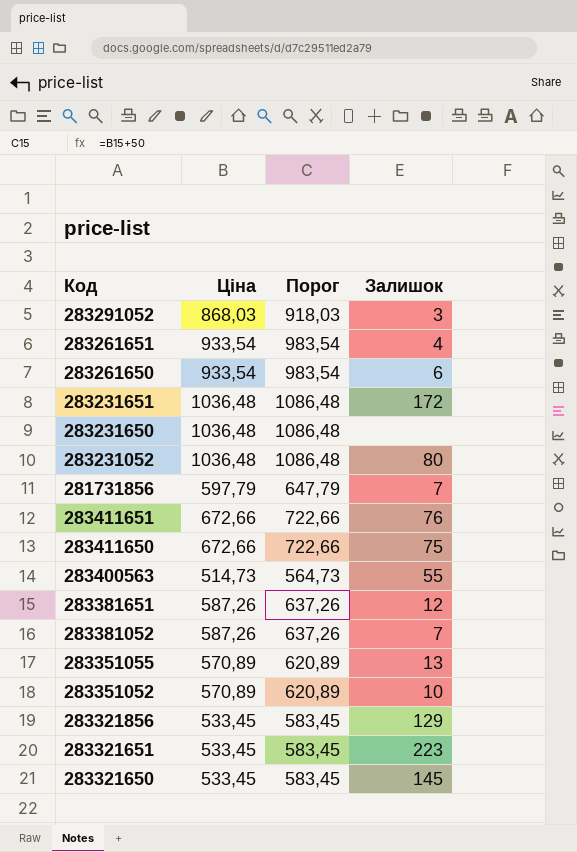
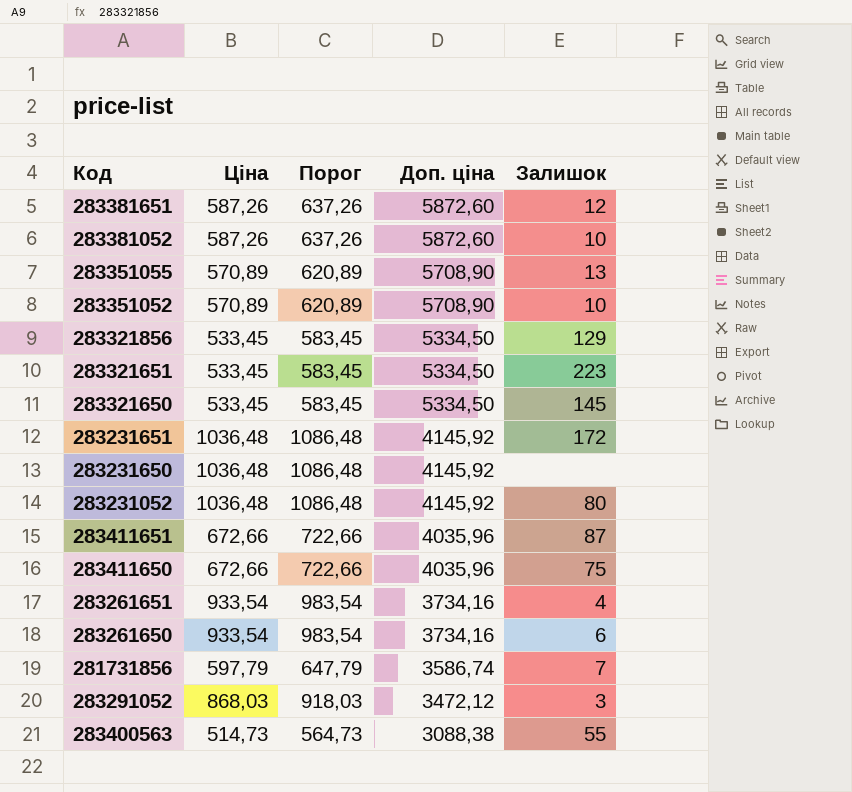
row order: none -> Доп. ціна descending
column Доп. ціна | position: none -> 4
283381052 | Залишок: 7 -> 10
283411651 | Залишок: 76 -> 87

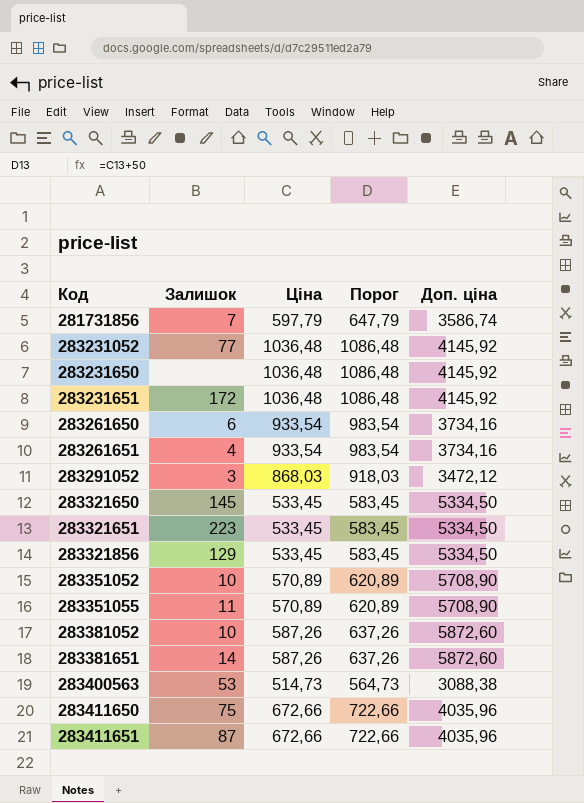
row order: Доп. ціна descending -> Код ascending
column Залишок | position: 5 -> 2
283231052 | Залишок: 80 -> 77
283351055 | Залишок: 13 -> 11
283381651 | Залишок: 12 -> 14
283400563 | Залишок: 55 -> 53

